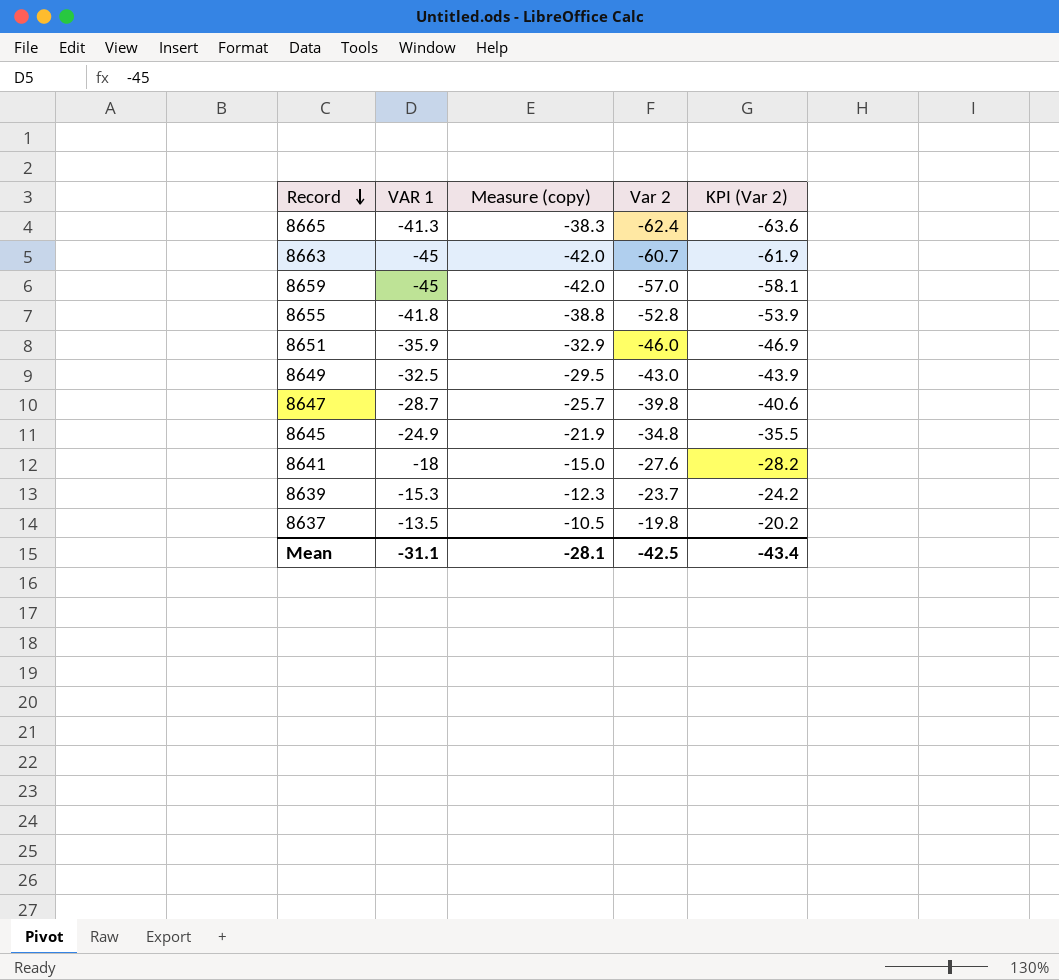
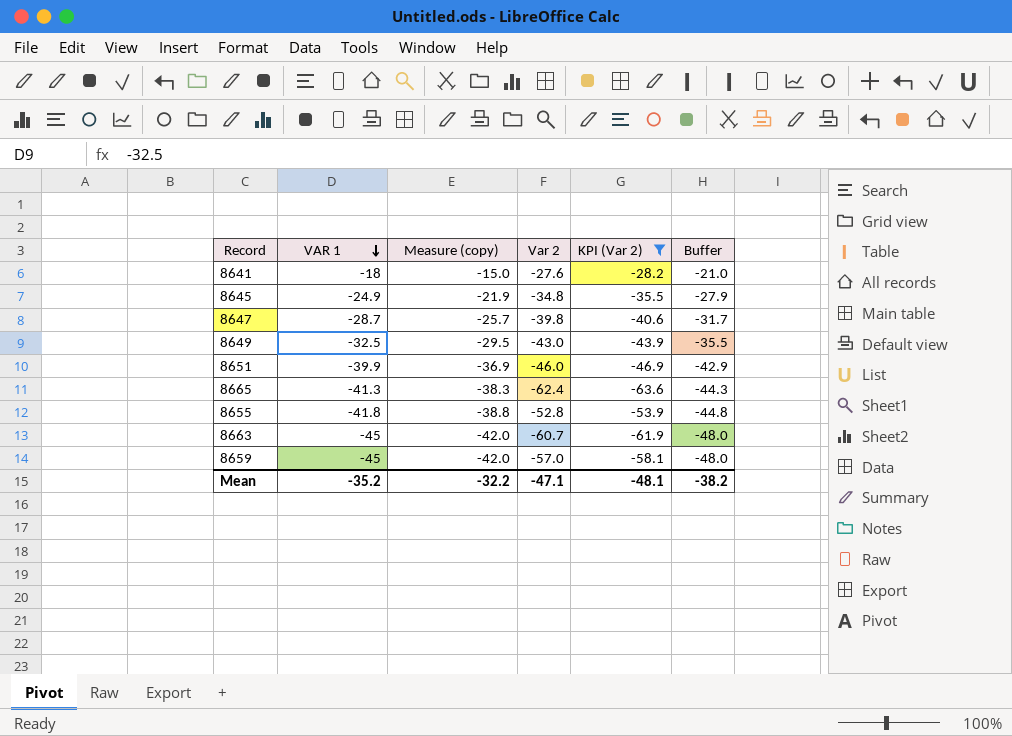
filter: none -> KPI (Var 2) <= -28.2
row order: Record descending -> VAR 1 descending
column Buffer | formula: none -> [VAR 1] - 3
8651 | VAR 1: -35.9 -> -39.9
8651 | Measure (copy): -32.9 -> -36.9
Mean | VAR 1: -31.1 -> -35.2
Mean | Measure (copy): -28.1 -> -32.2
Mean | Var 2: -42.5 -> -47.1
Mean | KPI (Var 2): -43.4 -> -48.1

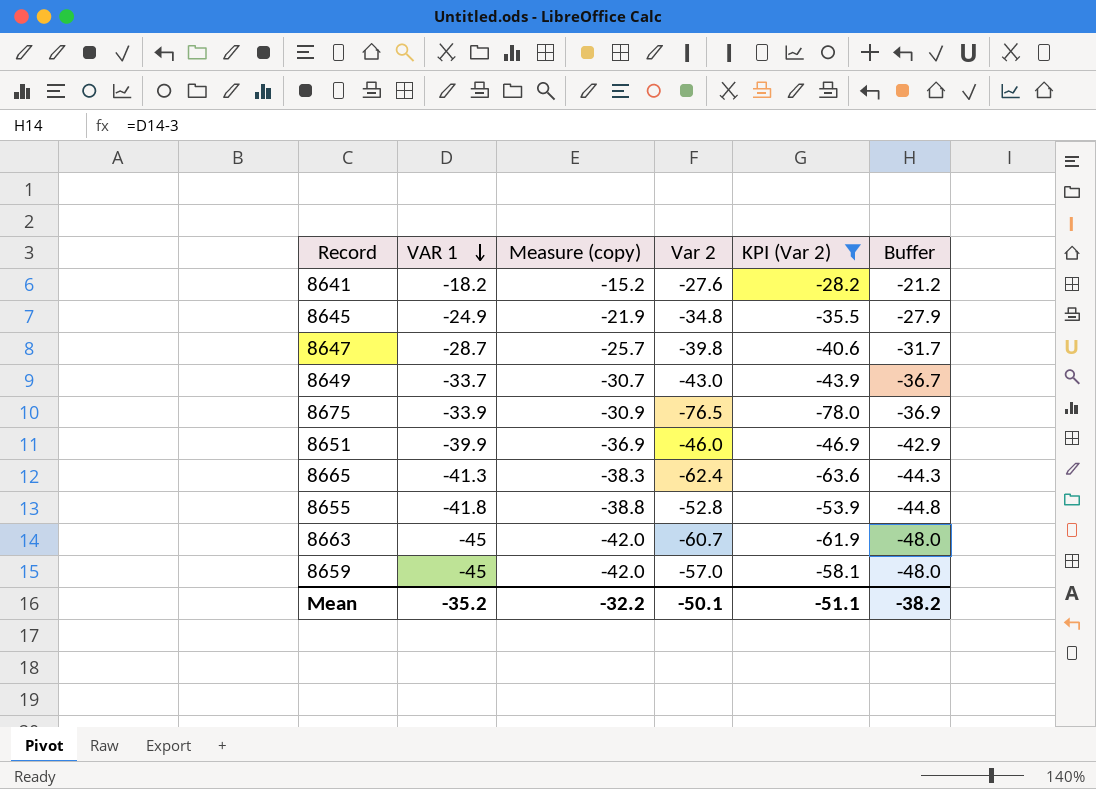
8641 | VAR 1: -18 -> -18.2
8641 | Measure (copy): -15.0 -> -15.2
8641 | Buffer: -21.0 -> -21.2
8649 | VAR 1: -32.5 -> -33.7
8649 | Measure (copy): -29.5 -> -30.7
8649 | Buffer: -35.5 -> -36.7
row 8675: none -> -33.9 | -30.9 | -76.5 | -78.0 | -36.9
Mean | Var 2: -47.1 -> -50.1
Mean | KPI (Var 2): -48.1 -> -51.1

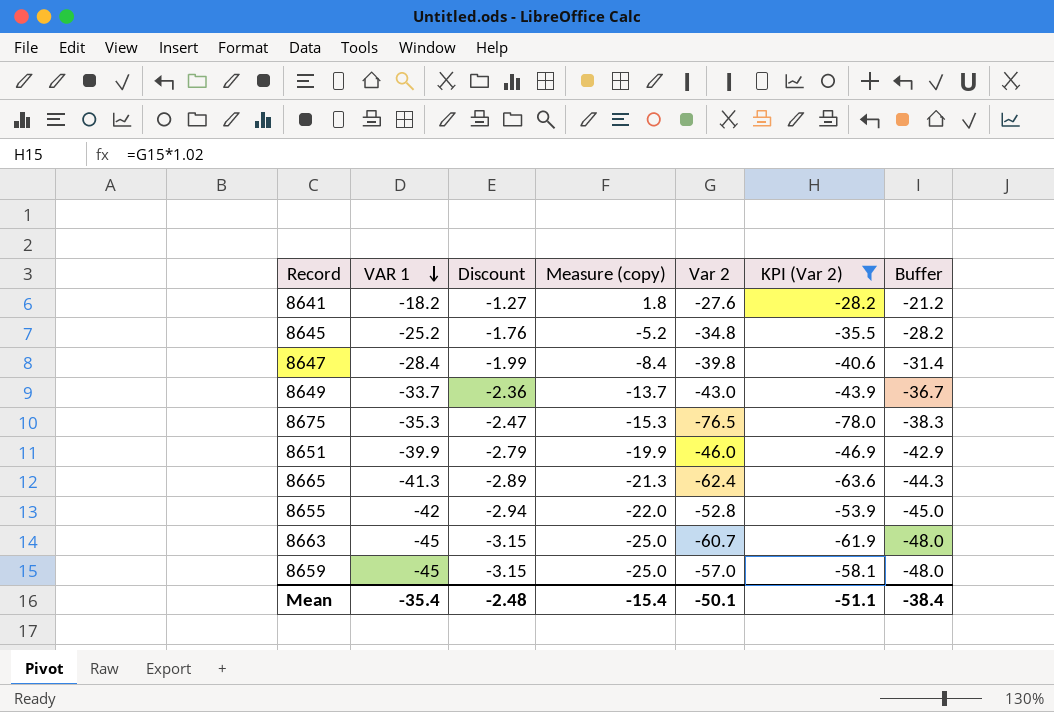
column Discount | formula: none -> [VAR 1] * 0.07
column Measure (copy) | formula: [VAR 1] + 3 -> [VAR 1] + 20
8645 | VAR 1: -24.9 -> -25.2
8645 | Buffer: -27.9 -> -28.2
8647 | VAR 1: -28.7 -> -28.4
8647 | Buffer: -31.7 -> -31.4
8675 | VAR 1: -33.9 -> -35.3
8675 | Buffer: -36.9 -> -38.3
8655 | VAR 1: -41.8 -> -42
8655 | Buffer: -44.8 -> -45.0
Mean | VAR 1: -35.2 -> -35.4
Mean | Measure (copy): -32.2 -> -15.4
Mean | Buffer: -38.2 -> -38.4

